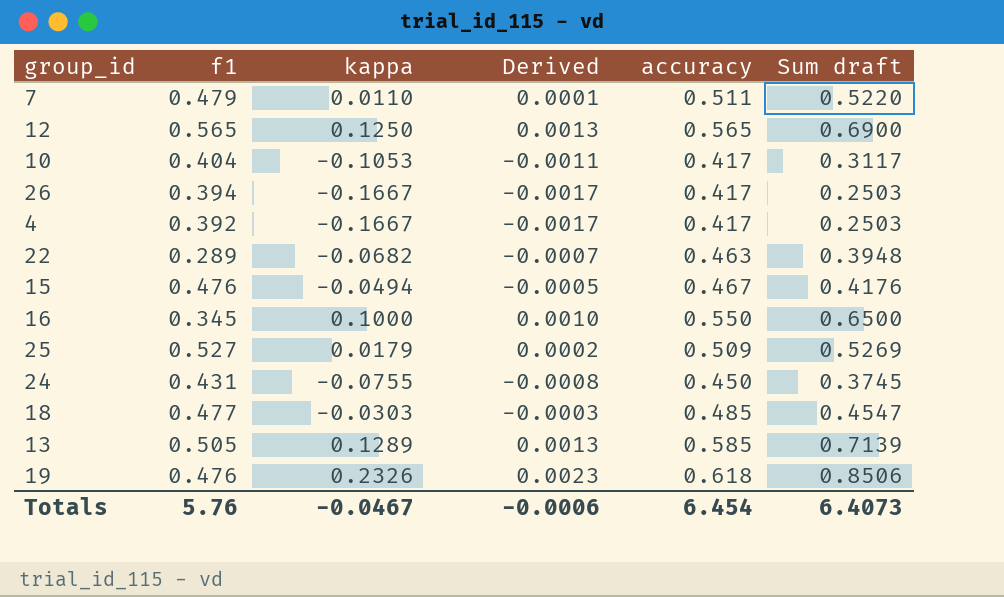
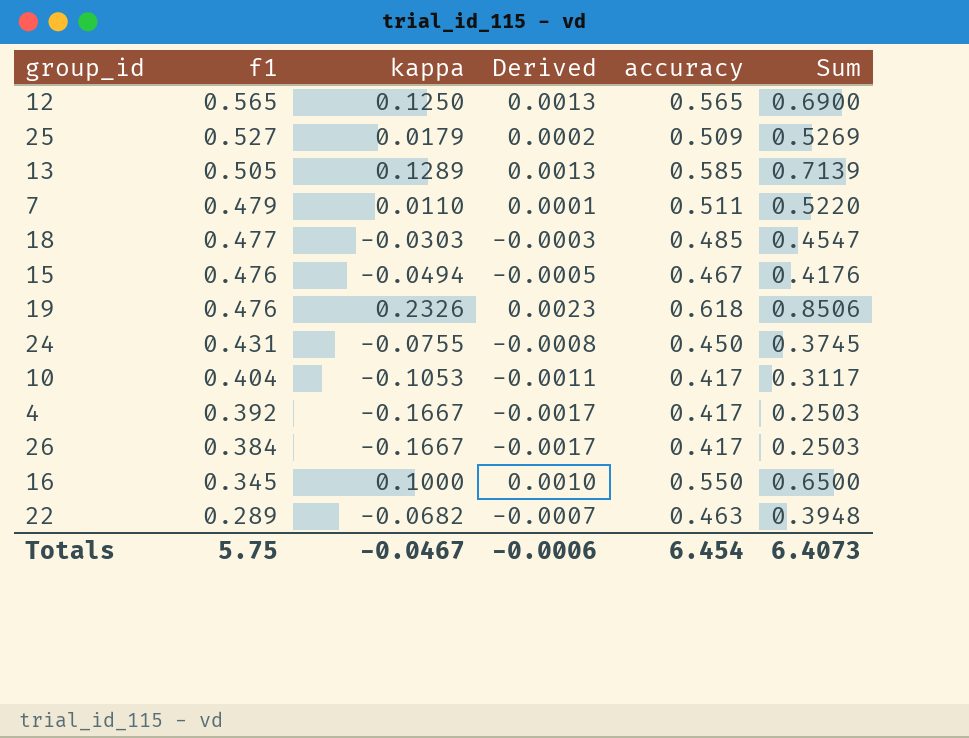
row order: none -> f1 descending
column name: Sum draft -> Sum
26 | f1: 0.394 -> 0.384
Totals | f1: 5.76 -> 5.75

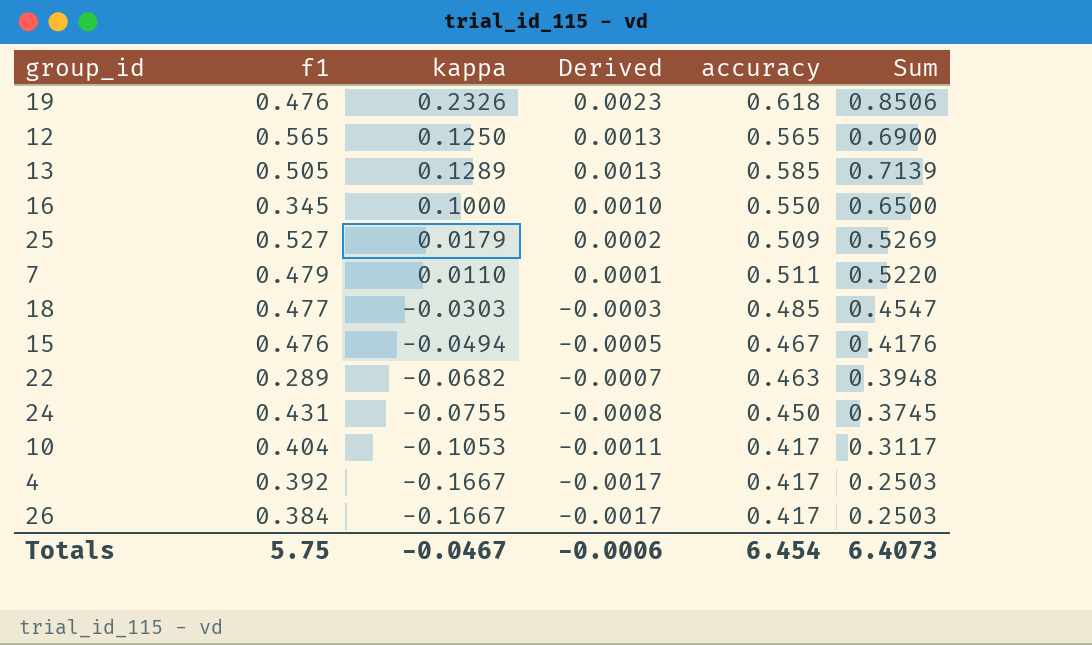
row order: f1 descending -> Derived descending

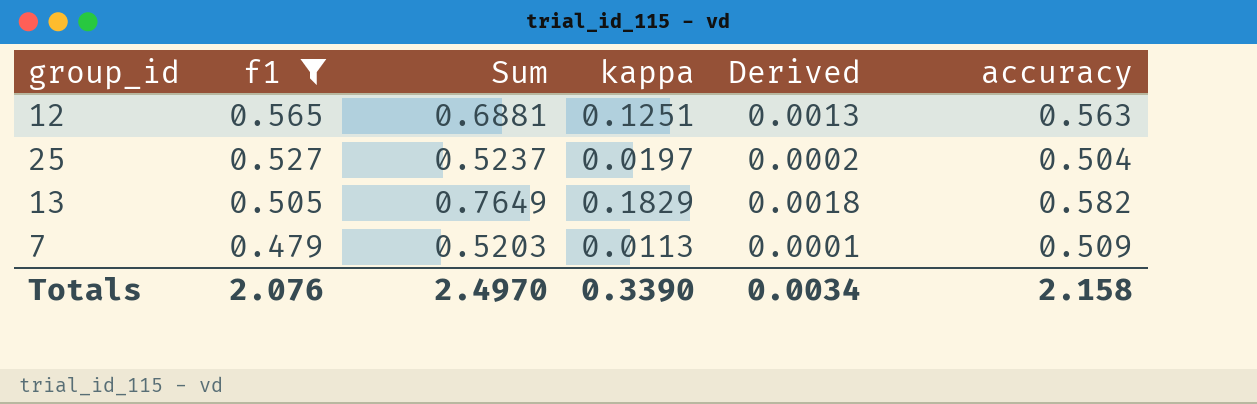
filter: none -> f1 >= 0.479
row order: Derived descending -> f1 descending
column Sum | position: 6 -> 3
12 | Sum: 0.6900 -> 0.6881
12 | kappa: 0.1250 -> 0.1251
12 | accuracy: 0.565 -> 0.563
25 | Sum: 0.5269 -> 0.5237
25 | kappa: 0.0179 -> 0.0197
25 | accuracy: 0.509 -> 0.504
13 | Sum: 0.7139 -> 0.7649
13 | kappa: 0.1289 -> 0.1829
13 | Derived: 0.0013 -> 0.0018
13 | accuracy: 0.585 -> 0.582
7 | Sum: 0.5220 -> 0.5203
7 | kappa: 0.0110 -> 0.0113
7 | accuracy: 0.511 -> 0.509
Totals | f1: 5.75 -> 2.076
Totals | Sum: 6.4073 -> 2.4970
Totals | kappa: -0.0467 -> 0.3390
Totals | Derived: -0.0006 -> 0.0034
Totals | accuracy: 6.454 -> 2.158

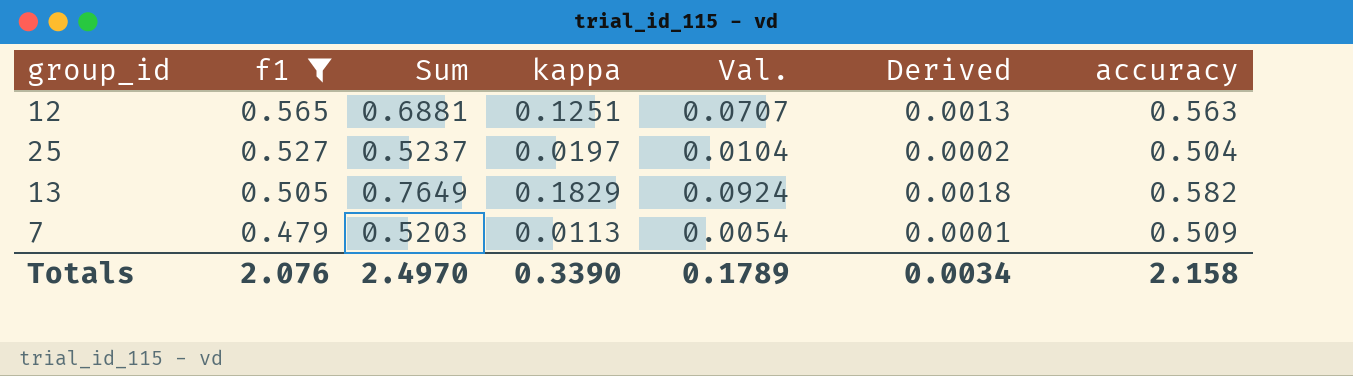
column Val. | formula: none -> [f1] * [kappa]

